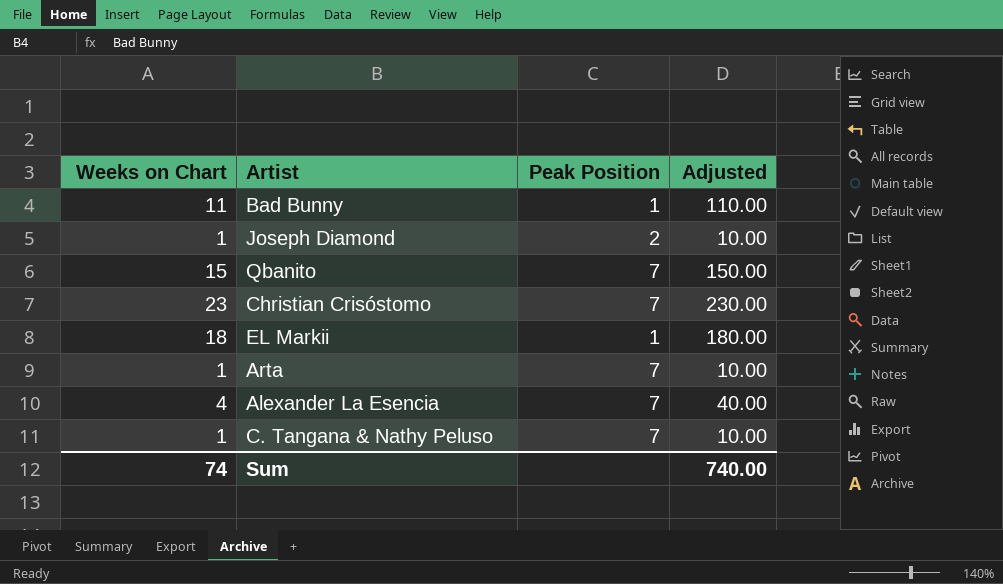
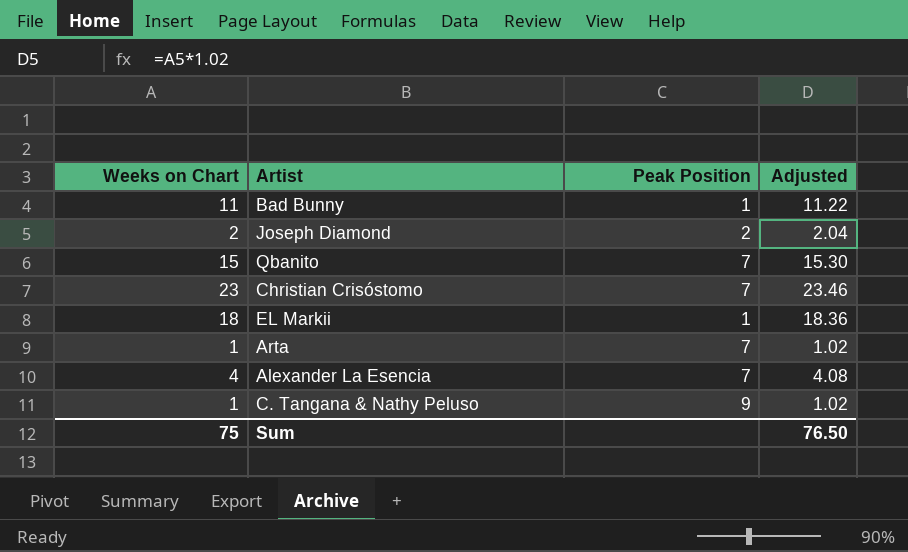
column Adjusted | formula: [Weeks on Chart] * 10 -> [Weeks on Chart] * 1.02
Joseph Diamond | Weeks on Chart: 1 -> 2
C. Tangana & Nathy Peluso | Peak Position: 7 -> 9
Sum | Weeks on Chart: 74 -> 75
Sum | Adjusted: 740.00 -> 76.50

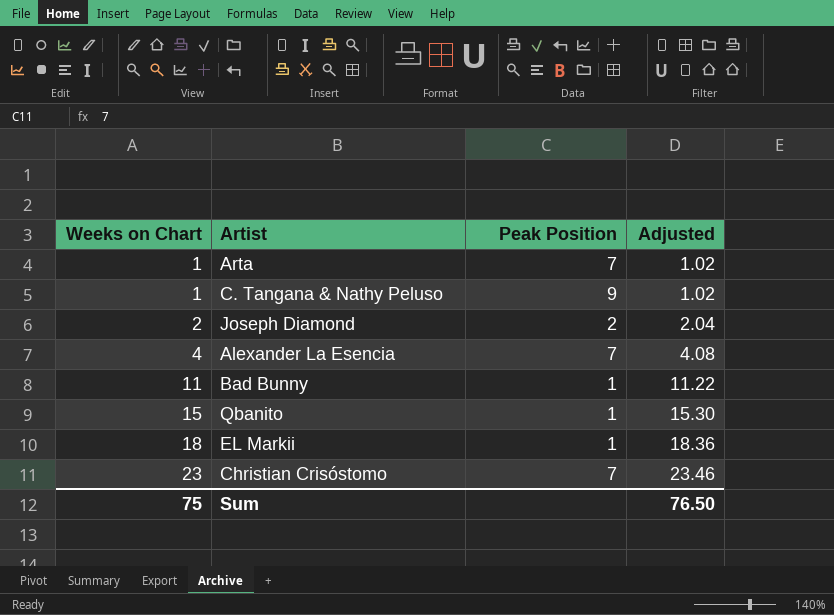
row order: none -> Weeks on Chart ascending
Qbanito | Peak Position: 7 -> 1

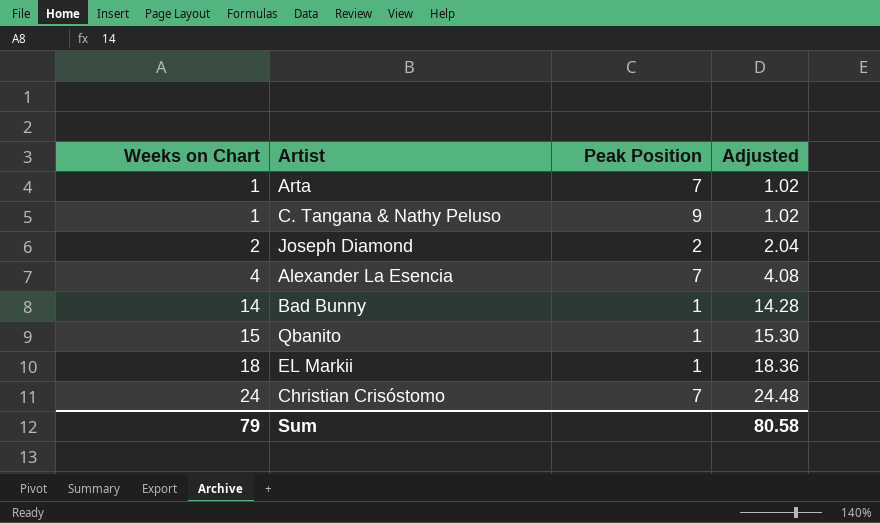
Bad Bunny | Weeks on Chart: 11 -> 14
Bad Bunny | Adjusted: 11.22 -> 14.28
Christian Crisóstomo | Weeks on Chart: 23 -> 24
Christian Crisóstomo | Adjusted: 23.46 -> 24.48
Sum | Weeks on Chart: 75 -> 79
Sum | Adjusted: 76.50 -> 80.58

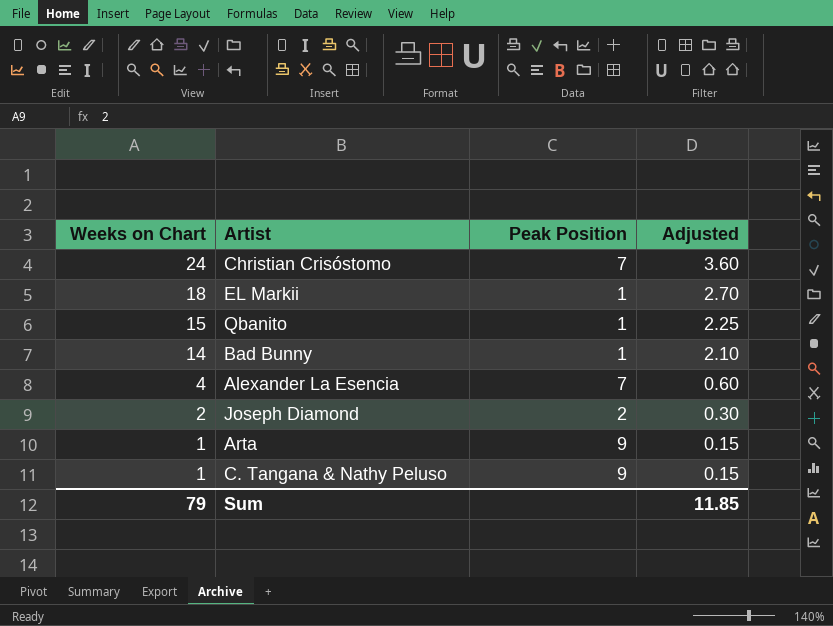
row order: Weeks on Chart ascending -> Weeks on Chart descending
column Adjusted | formula: [Weeks on Chart] * 1.02 -> [Weeks on Chart] * 0.15
Arta | Peak Position: 7 -> 9
Sum | Adjusted: 80.58 -> 11.85

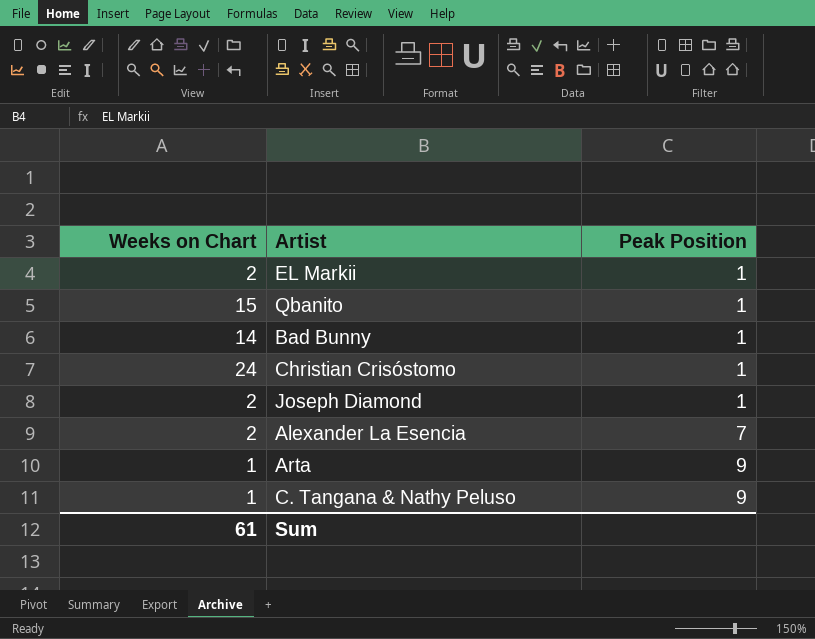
row order: Weeks on Chart descending -> Peak Position ascending
column Adjusted | formula: [Weeks on Chart] * 0.15 -> none
EL Markii | Weeks on Chart: 18 -> 2
Christian Crisóstomo | Peak Position: 7 -> 1
Joseph Diamond | Peak Position: 2 -> 1
Alexander La Esencia | Weeks on Chart: 4 -> 2
Sum | Weeks on Chart: 79 -> 61

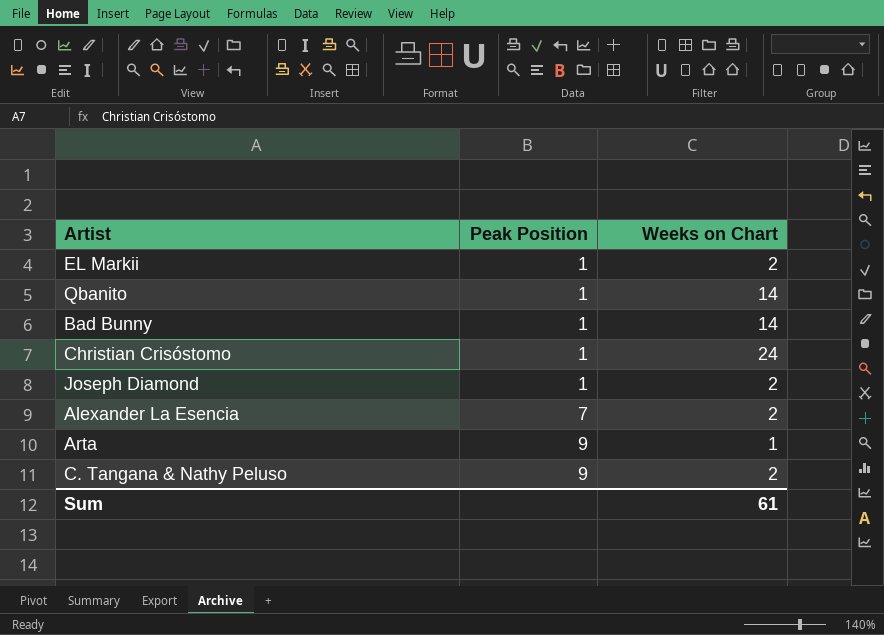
column Weeks on Chart | position: 1 -> 3
Qbanito | Weeks on Chart: 15 -> 14
C. Tangana & Nathy Peluso | Weeks on Chart: 1 -> 2

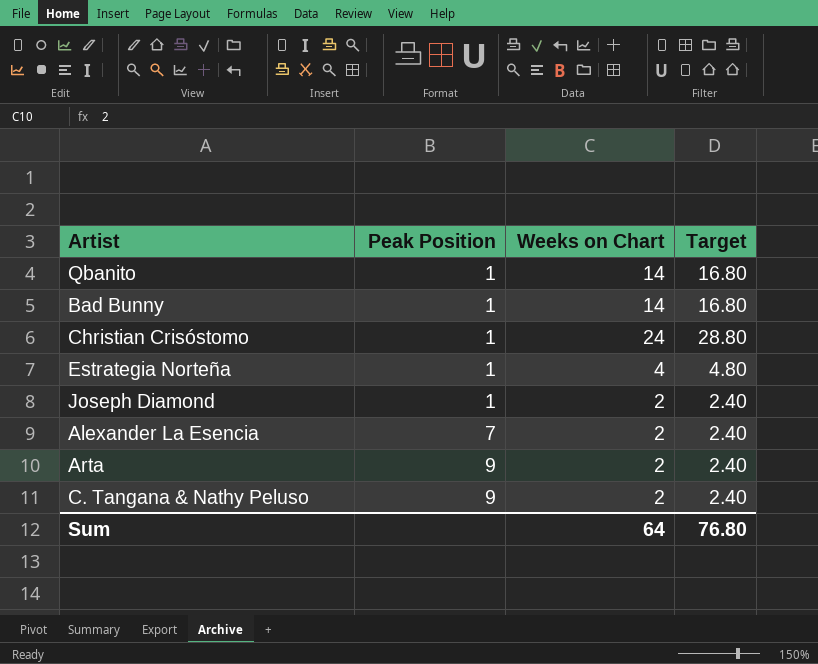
column Target | formula: none -> [Weeks on Chart] * 1.2
row EL Markii: 1 | 2 -> none
row Estrategia Norteña: none -> 1 | 4 | 4.80
Arta | Weeks on Chart: 1 -> 2
Sum | Weeks on Chart: 61 -> 64

